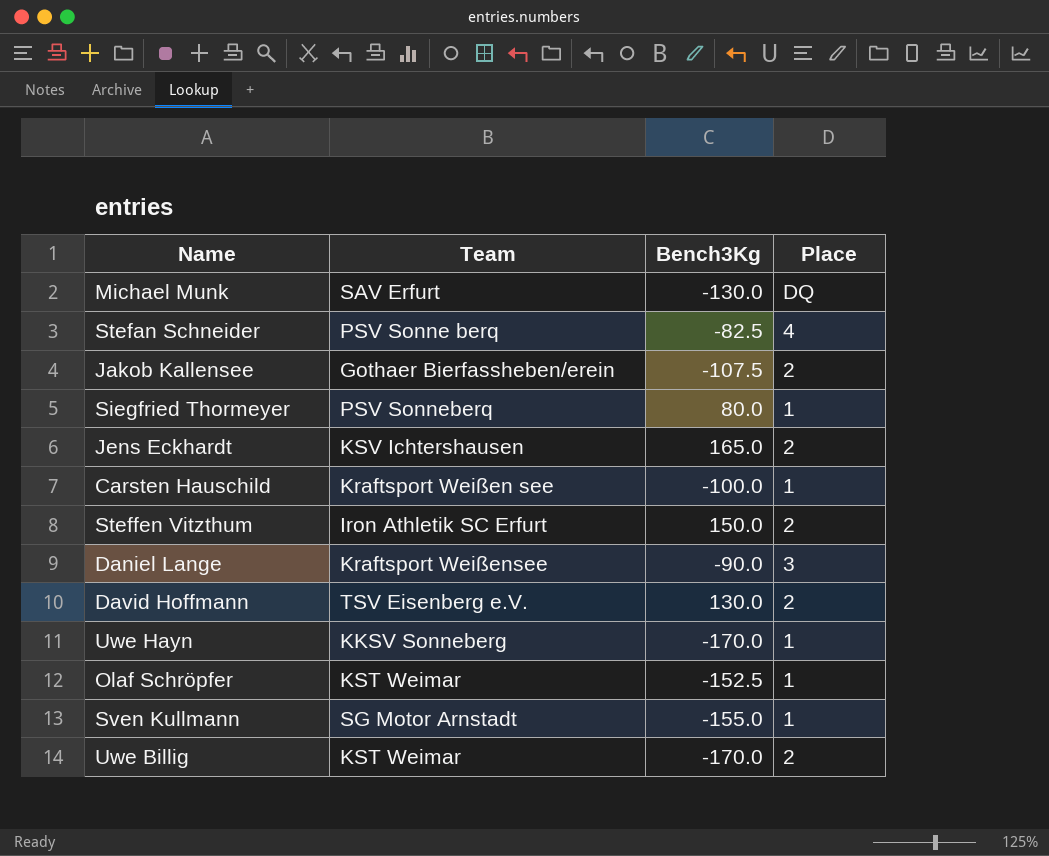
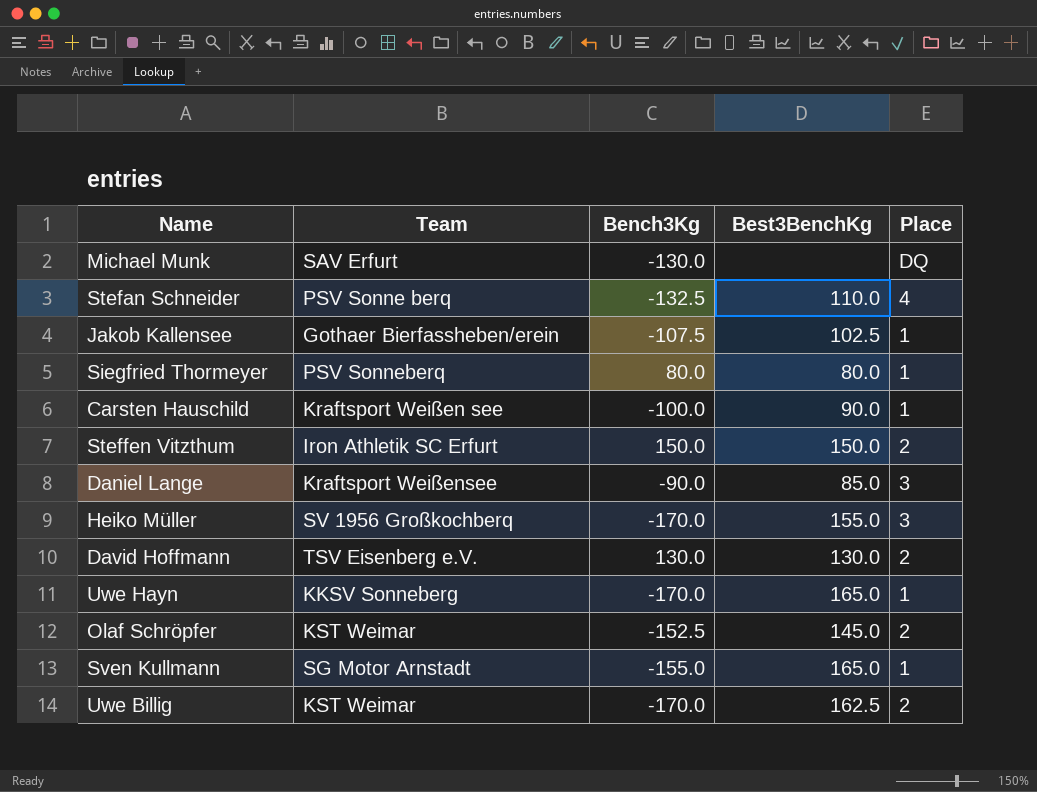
column Best3BenchKg | position: none -> 4
row Jens Eckhardt: KSV Ichtershausen | 165.0 | 2 -> none
Stefan Schneider | Bench3Kg: -82.5 -> -132.5
Jakob Kallensee | Place: 2 -> 1
row Heiko Müller: none -> SV 1956 Großkochberq | -170.0 | 155.0 | 3
Olaf Schröpfer | Place: 1 -> 2

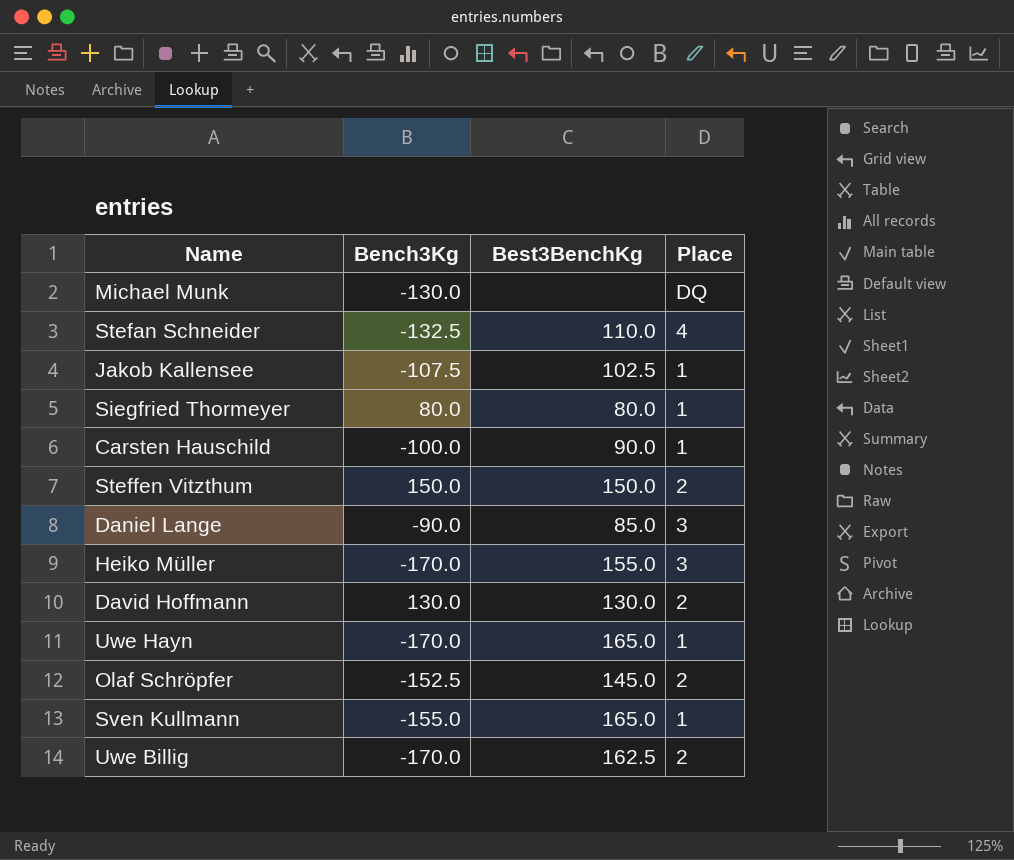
column Team | position: 2 -> none

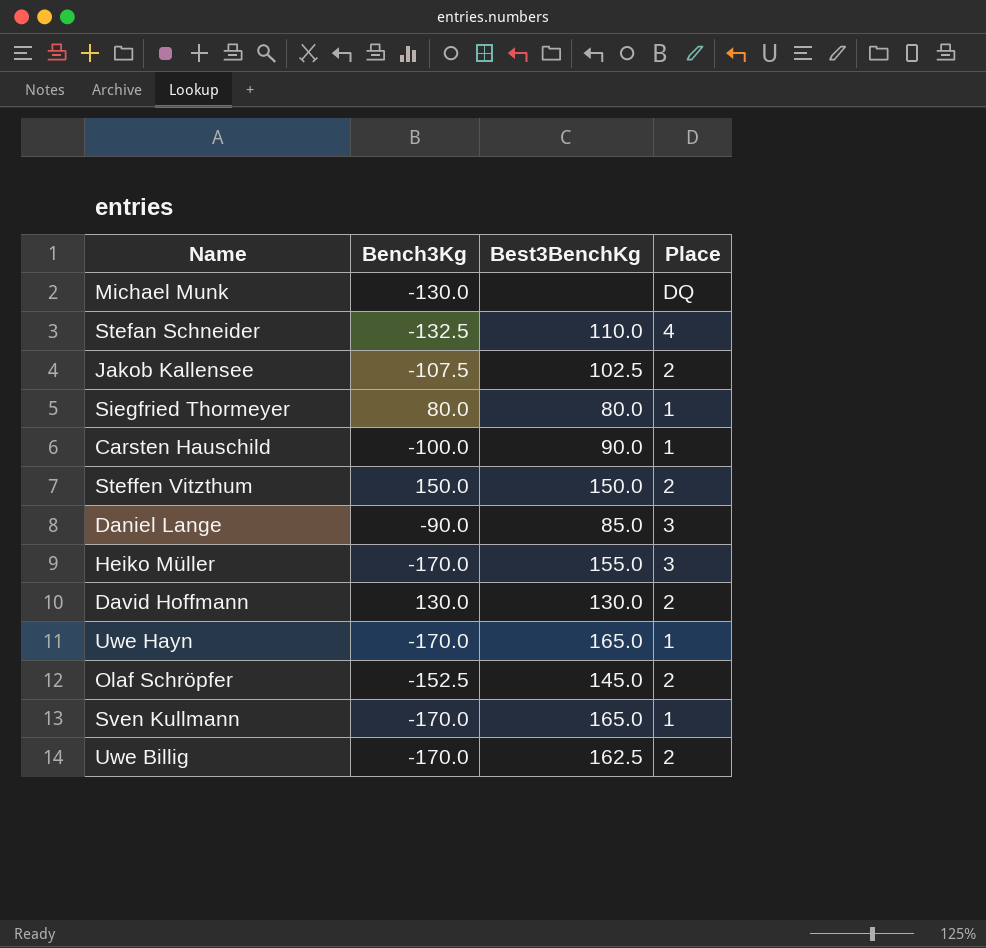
Jakob Kallensee | Place: 1 -> 2
Sven Kullmann | Bench3Kg: -155.0 -> -170.0

